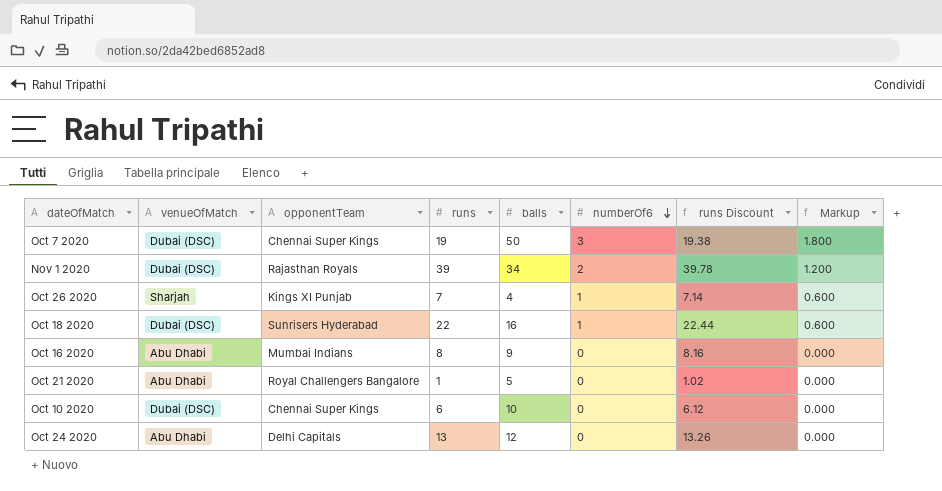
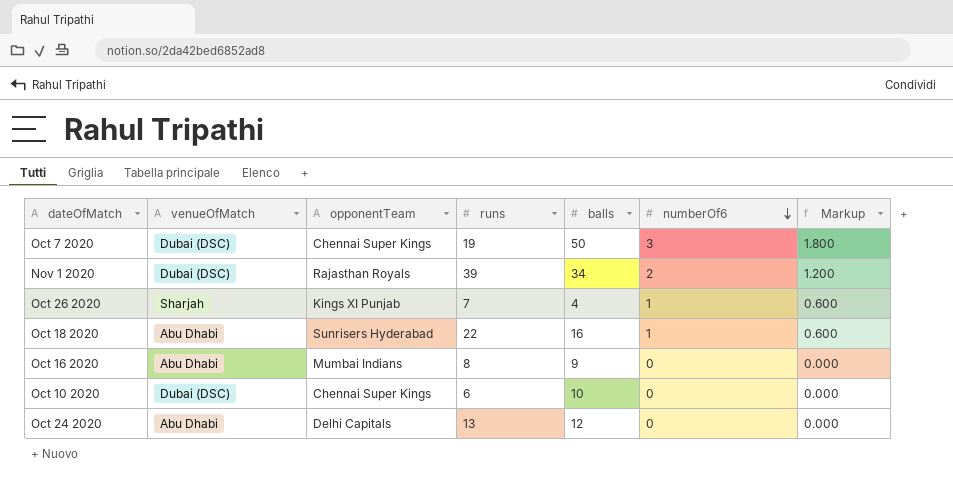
column runs Discount | formula: [runs] * 1.02 -> none
row Oct 21 2020: Abu Dhabi | Royal Challengers Bangalore | 1 | 5 | 0 | 1.02 | 0.000 -> none
Oct 18 2020 | venueOfMatch: Dubai (DSC) -> Abu Dhabi

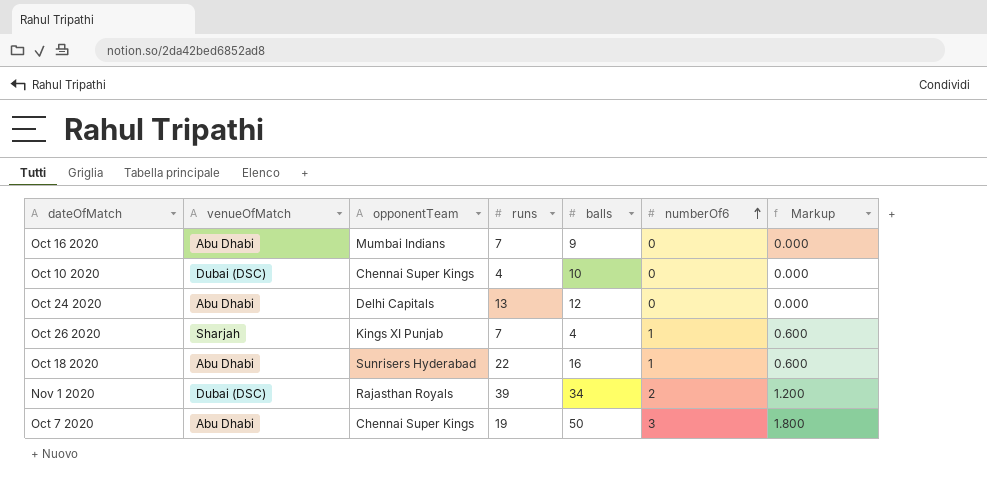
row order: numberOf6 descending -> numberOf6 ascending
Oct 16 2020 | runs: 8 -> 7
Oct 10 2020 | runs: 6 -> 4
Oct 7 2020 | venueOfMatch: Dubai (DSC) -> Abu Dhabi

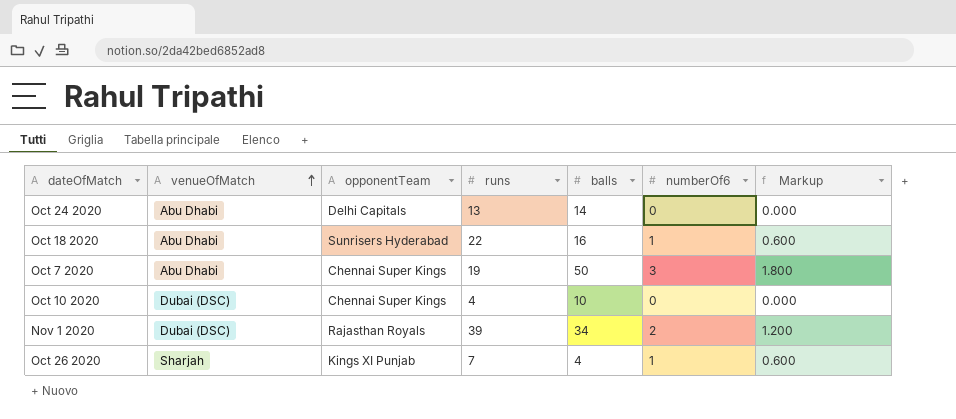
row order: numberOf6 ascending -> venueOfMatch ascending
row Oct 16 2020: Abu Dhabi | Mumbai Indians | 7 | 9 | 0 | 0.000 -> none
Oct 24 2020 | balls: 12 -> 14

